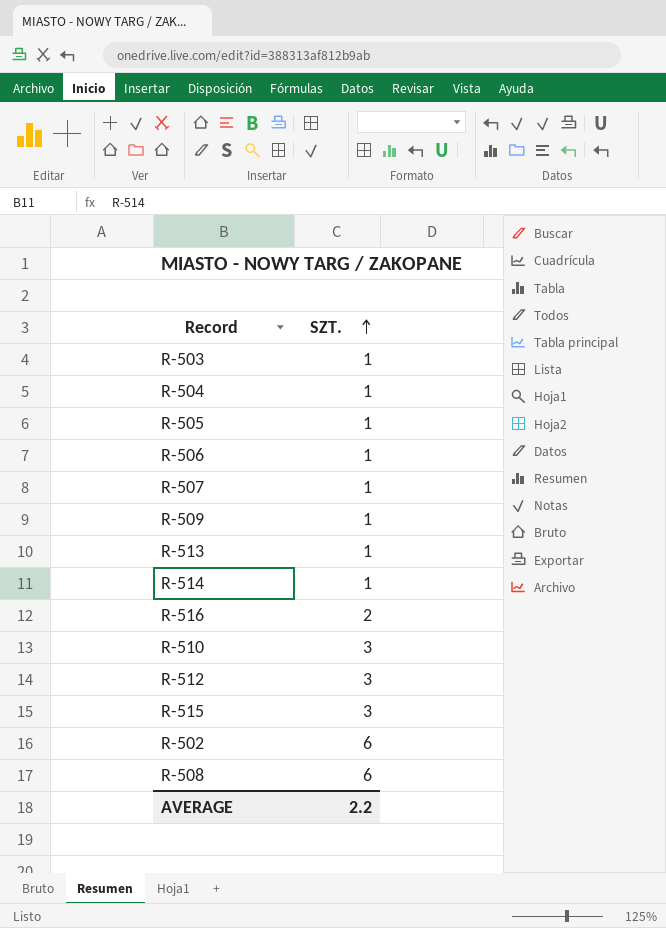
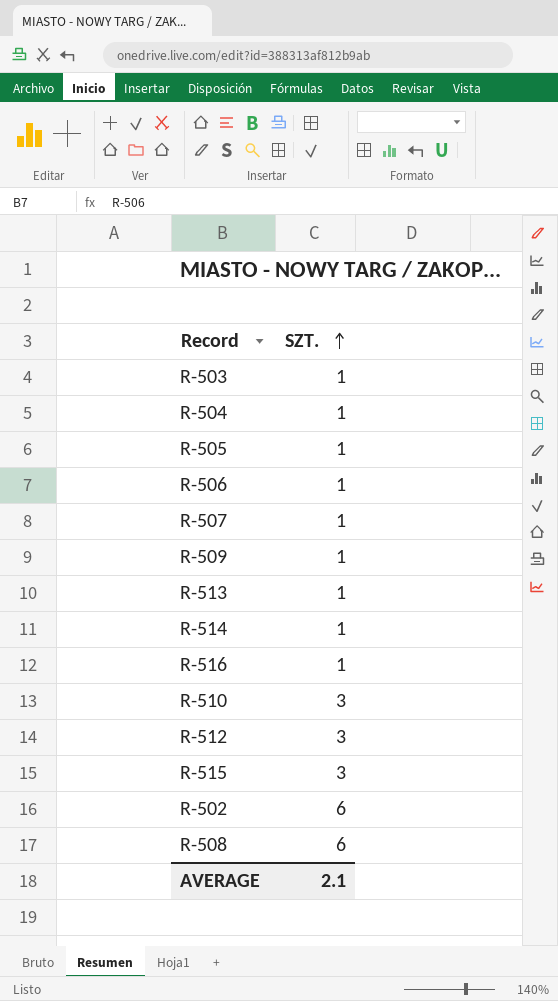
R-516 | SZT.: 2 -> 1
AVERAGE | SZT.: 2.2 -> 2.1

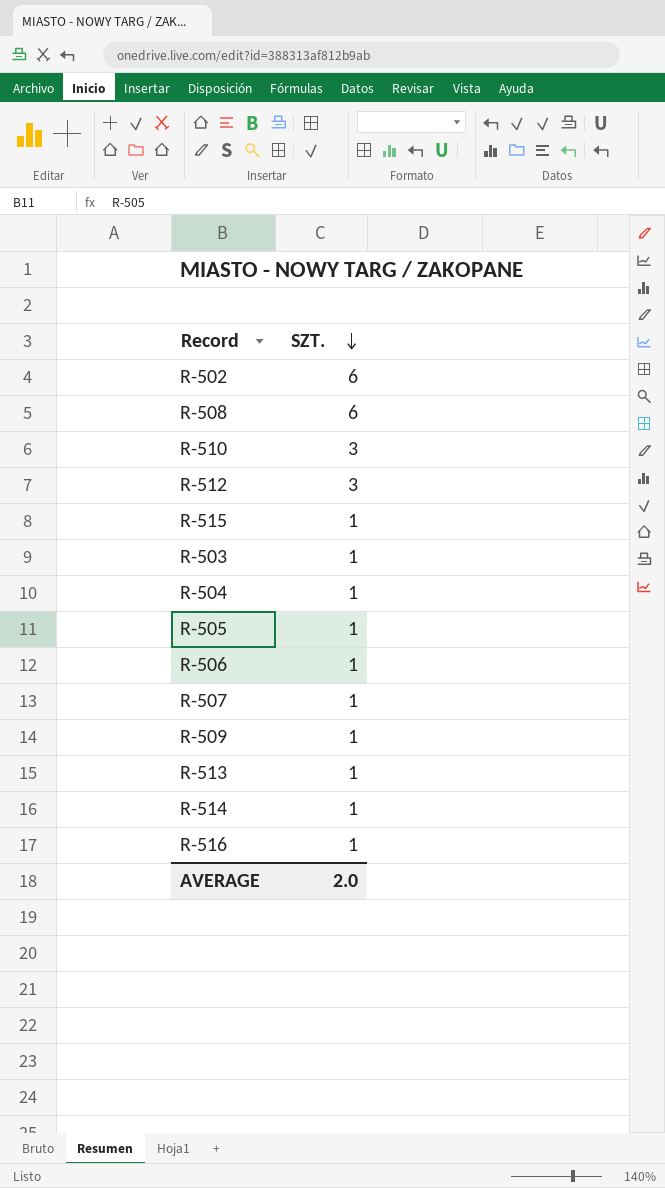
row order: SZT. ascending -> SZT. descending
R-515 | SZT.: 3 -> 1
AVERAGE | SZT.: 2.1 -> 2.0

